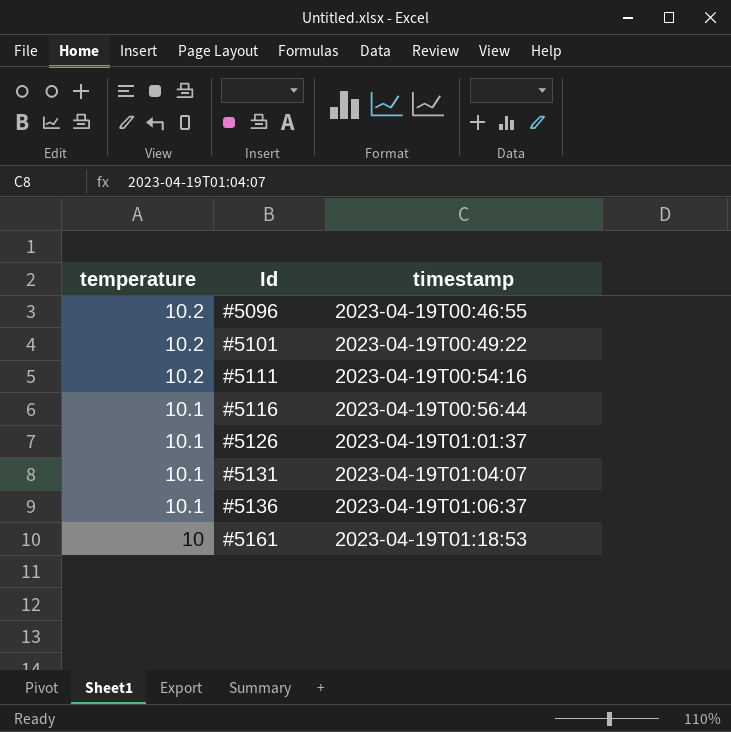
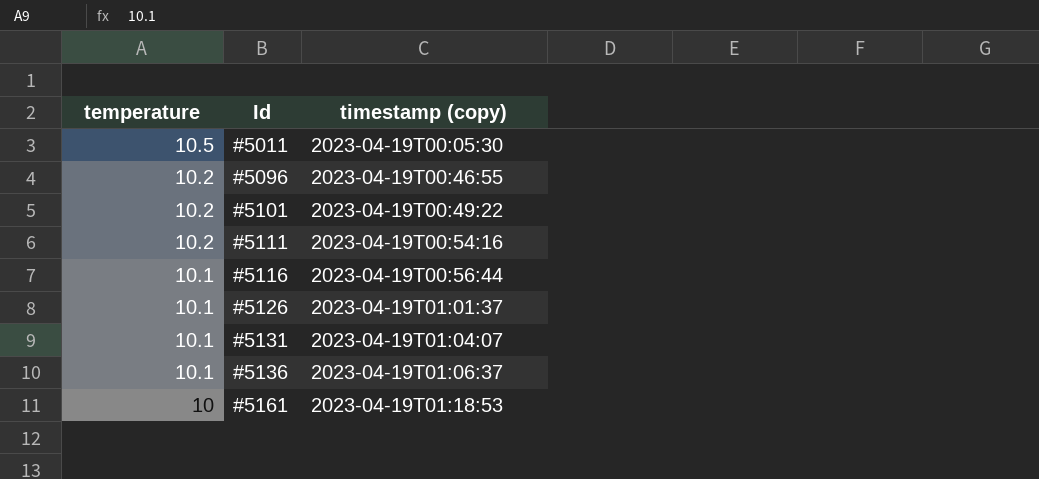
column name: timestamp -> timestamp (copy)
row #5011: none -> 10.5 | 2023-04-19T00:05:30

